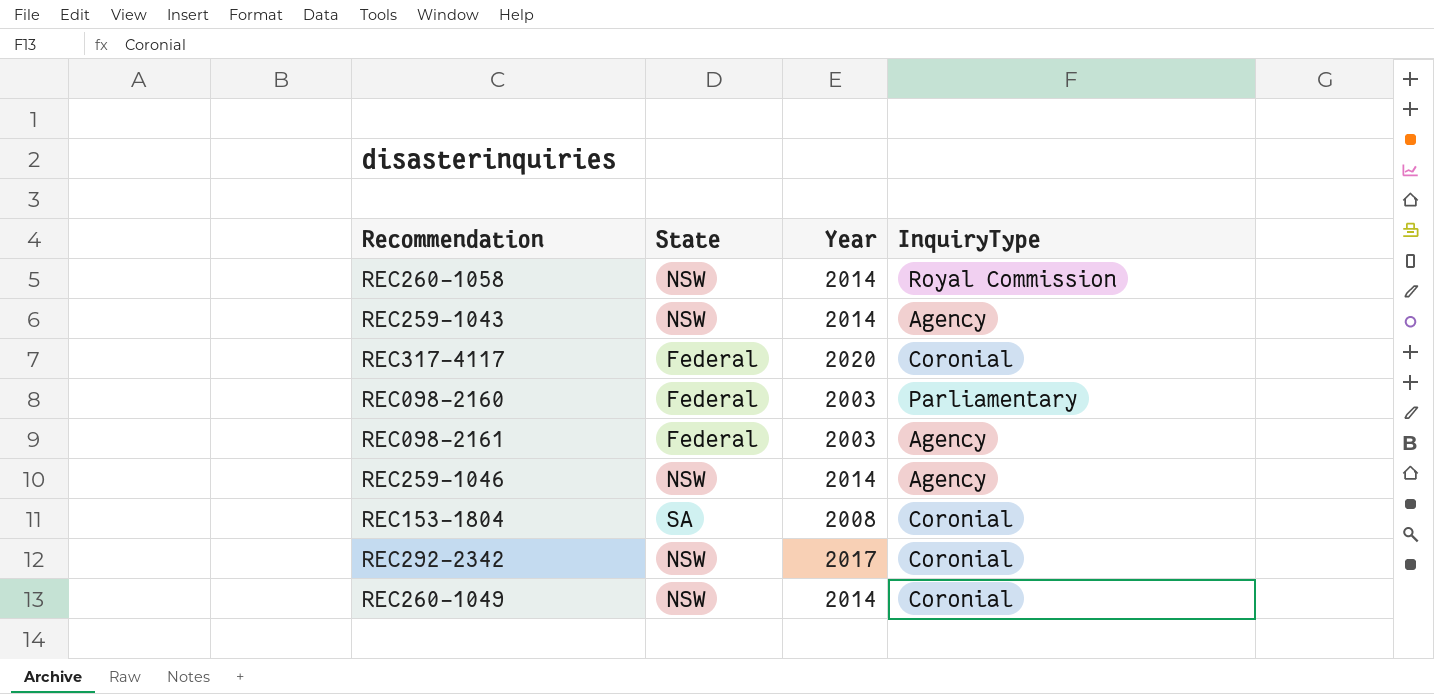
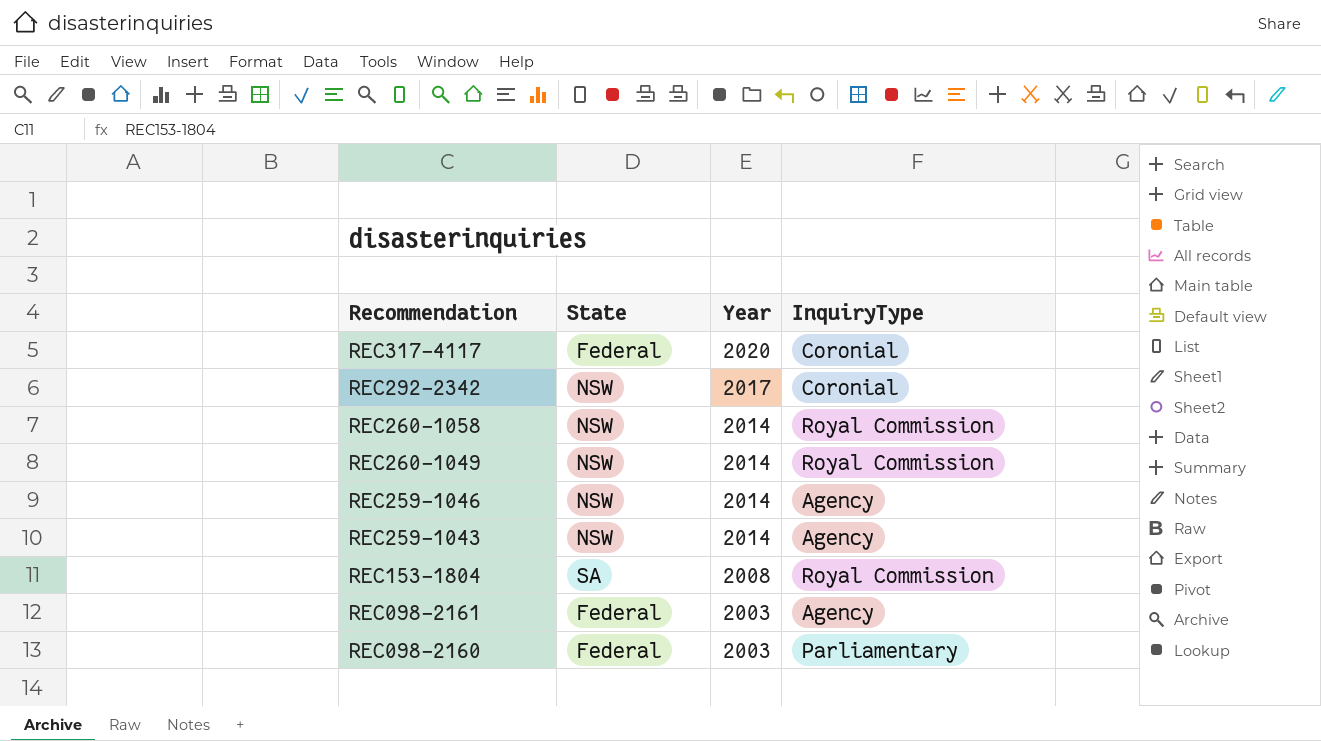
row order: none -> Recommendation descending
REC260-1049 | InquiryType: Coronial -> Royal Commission
REC153-1804 | InquiryType: Coronial -> Royal Commission

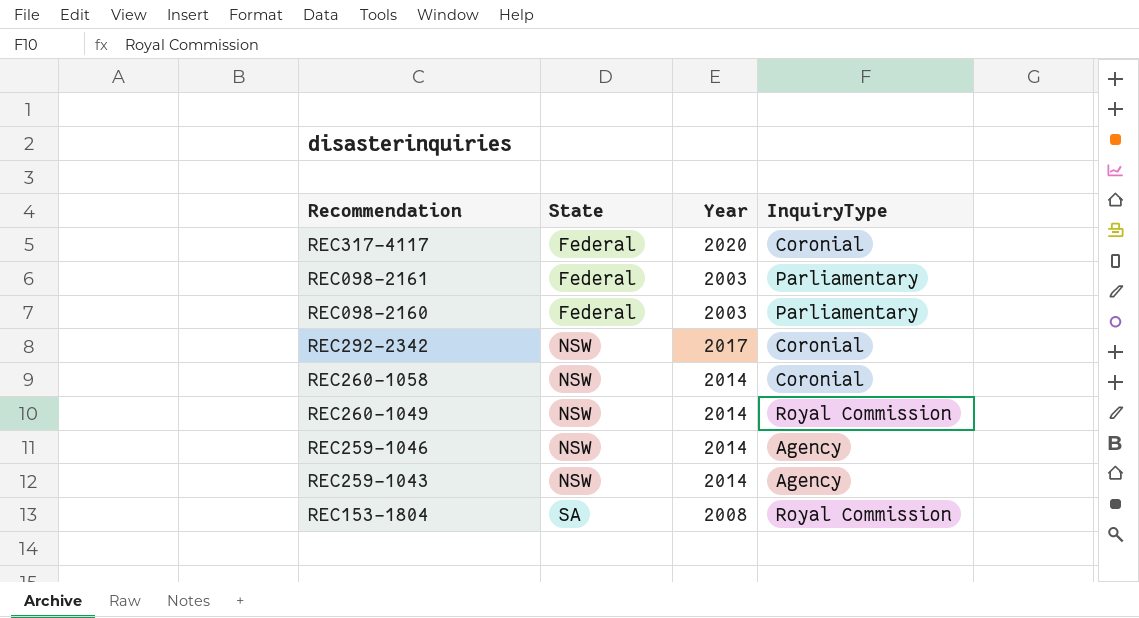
row order: Recommendation descending -> State ascending
REC098-2161 | InquiryType: Agency -> Parliamentary
REC260-1058 | InquiryType: Royal Commission -> Coronial

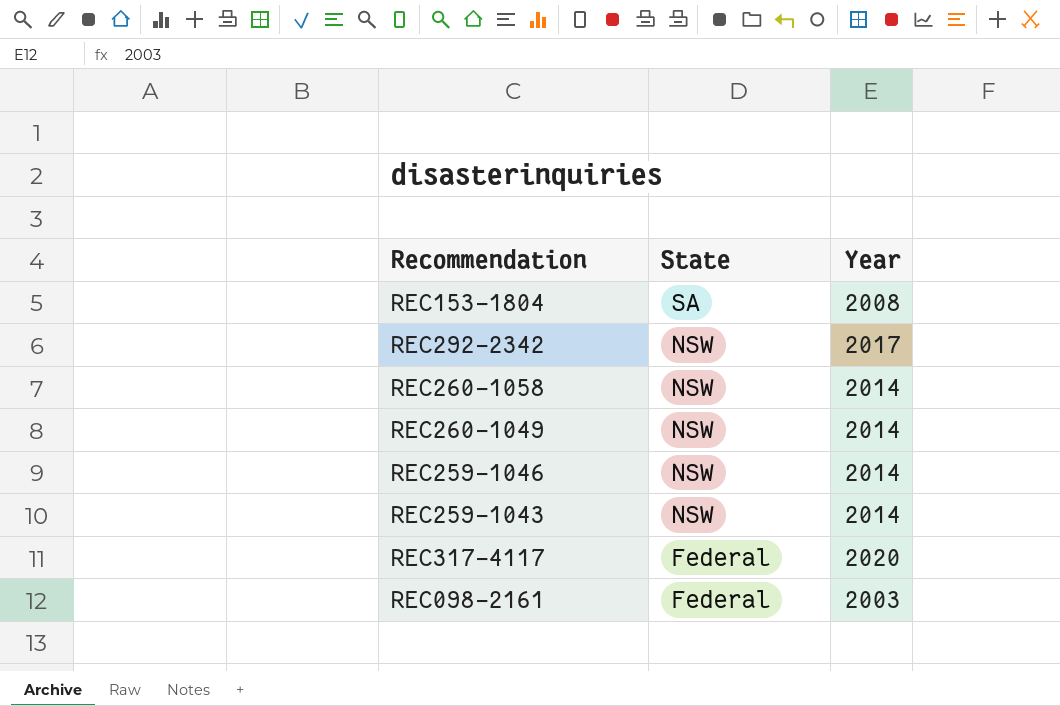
row order: State ascending -> State descending
column InquiryType | position: 4 -> none
row REC098-2160: Federal | 2003 | Parliamentary -> none

